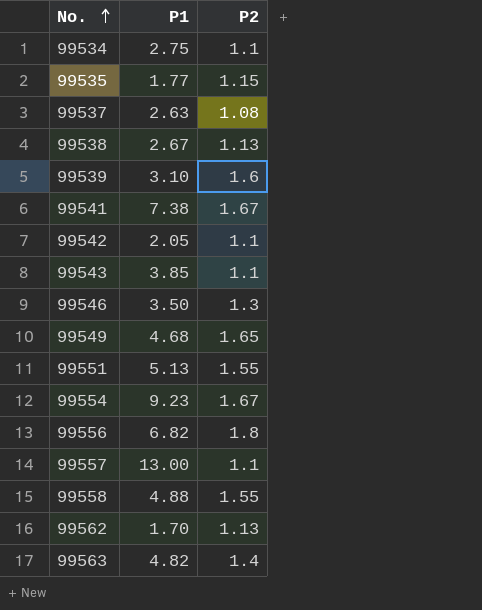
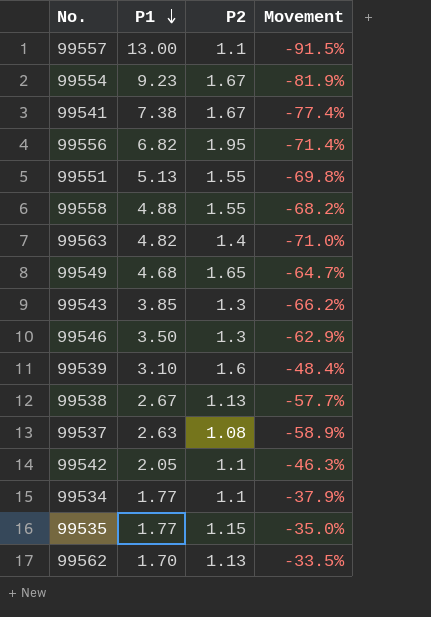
row order: No. ascending -> P1 descending
column Movement | formula: none -> ([P2] - [P1]) / [P1]
99556 | P2: 1.8 -> 1.95
99543 | P2: 1.1 -> 1.3
99534 | P1: 2.75 -> 1.77

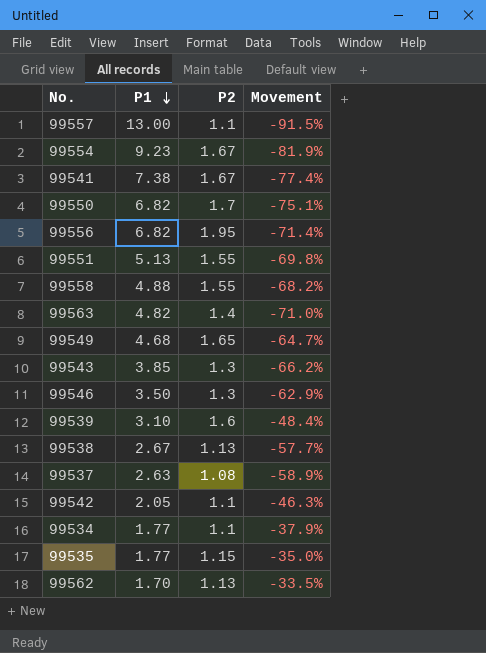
row 99550: none -> 6.82 | 1.7 | -75.1%

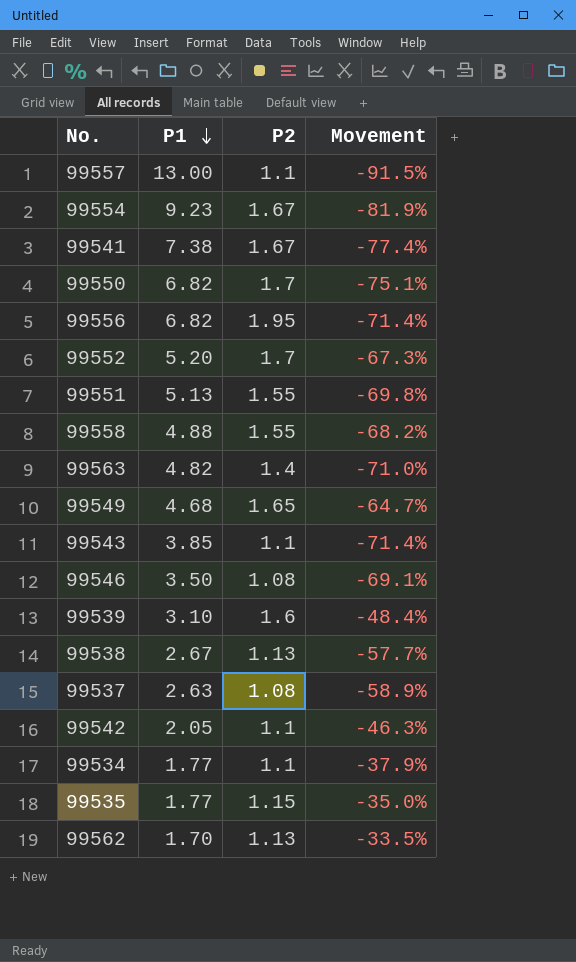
row 99552: none -> 5.20 | 1.7 | -67.3%
99543 | P2: 1.3 -> 1.1
99543 | Movement: -66.2% -> -71.4%
99546 | P2: 1.3 -> 1.08
99546 | Movement: -62.9% -> -69.1%

